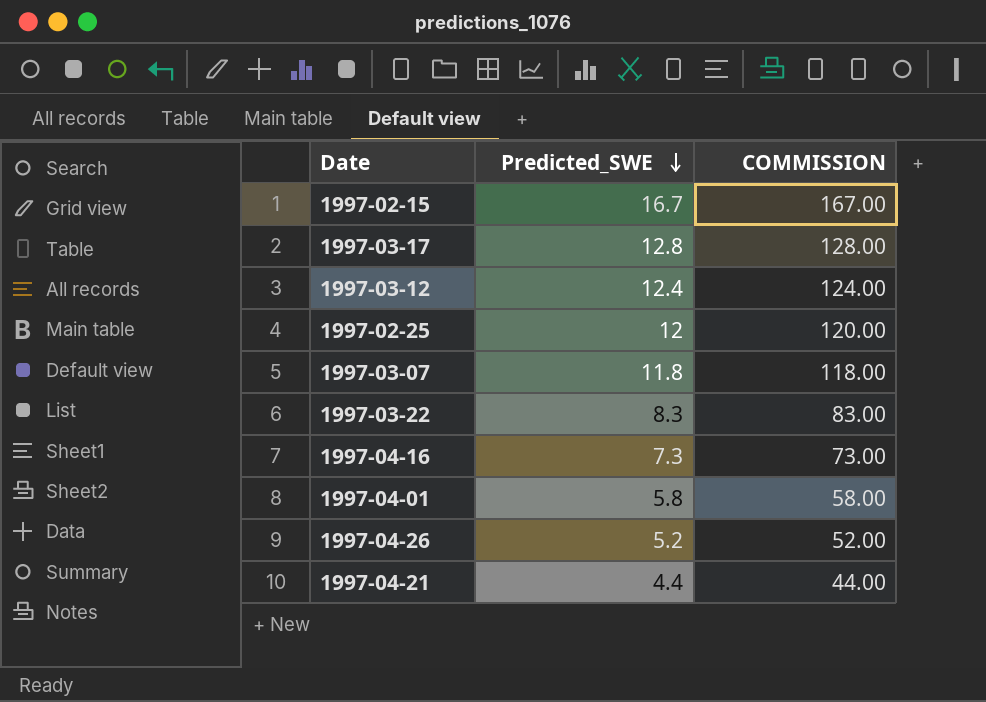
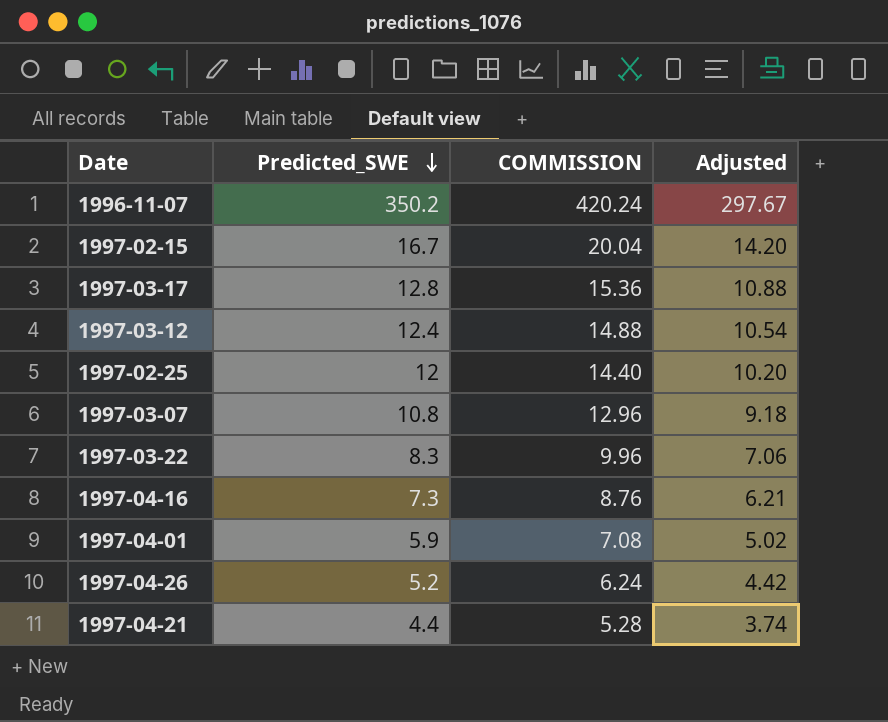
column COMMISSION | formula: [Predicted_SWE] * 10 -> [Predicted_SWE] * 1.2
column Adjusted | formula: none -> [Predicted_SWE] * 0.85
row 1996-11-07: none -> 350.2 | 420.24 | 297.67
1997-03-07 | Predicted_SWE: 11.8 -> 10.8
1997-04-01 | Predicted_SWE: 5.8 -> 5.9

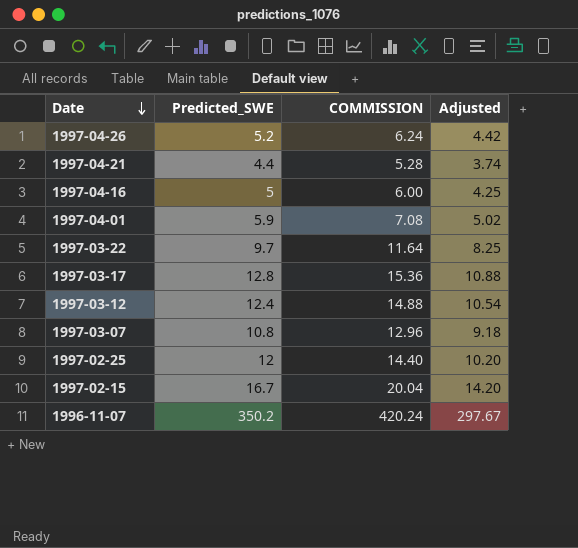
row order: Predicted_SWE descending -> Date descending
1997-04-16 | Predicted_SWE: 7.3 -> 5
1997-04-16 | COMMISSION: 8.76 -> 6.00
1997-04-16 | Adjusted: 6.21 -> 4.25
1997-03-22 | Predicted_SWE: 8.3 -> 9.7
1997-03-22 | COMMISSION: 9.96 -> 11.64
1997-03-22 | Adjusted: 7.06 -> 8.25

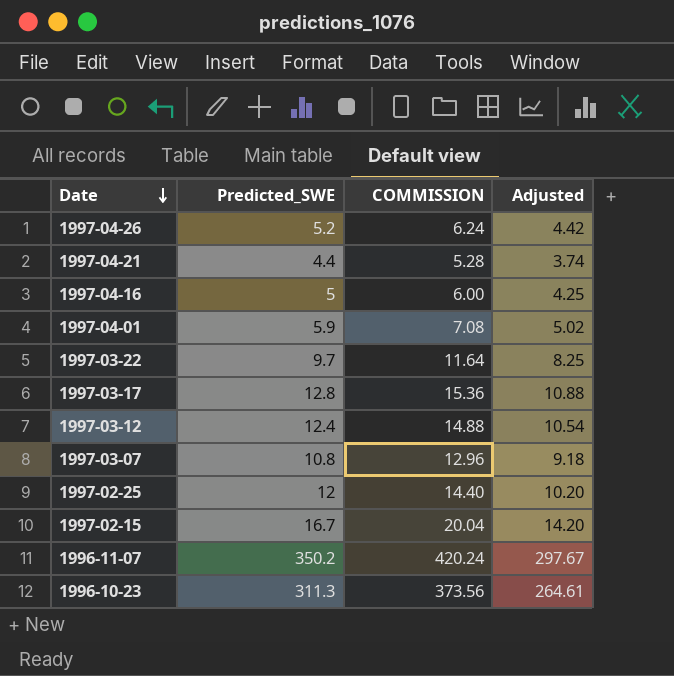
row 1996-10-23: none -> 311.3 | 373.56 | 264.61

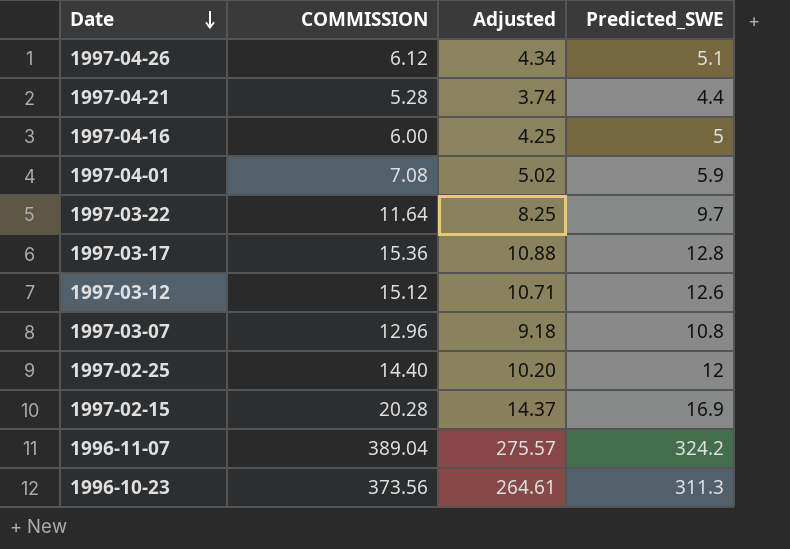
column Predicted_SWE | position: 2 -> 4
1997-04-26 | COMMISSION: 6.24 -> 6.12
1997-04-26 | Adjusted: 4.42 -> 4.34
1997-04-26 | Predicted_SWE: 5.2 -> 5.1
1997-03-12 | COMMISSION: 14.88 -> 15.12
1997-03-12 | Adjusted: 10.54 -> 10.71
1997-03-12 | Predicted_SWE: 12.4 -> 12.6
1997-02-15 | COMMISSION: 20.04 -> 20.28
1997-02-15 | Adjusted: 14.20 -> 14.37
1997-02-15 | Predicted_SWE: 16.7 -> 16.9
1996-11-07 | COMMISSION: 420.24 -> 389.04
1996-11-07 | Adjusted: 297.67 -> 275.57
1996-11-07 | Predicted_SWE: 350.2 -> 324.2

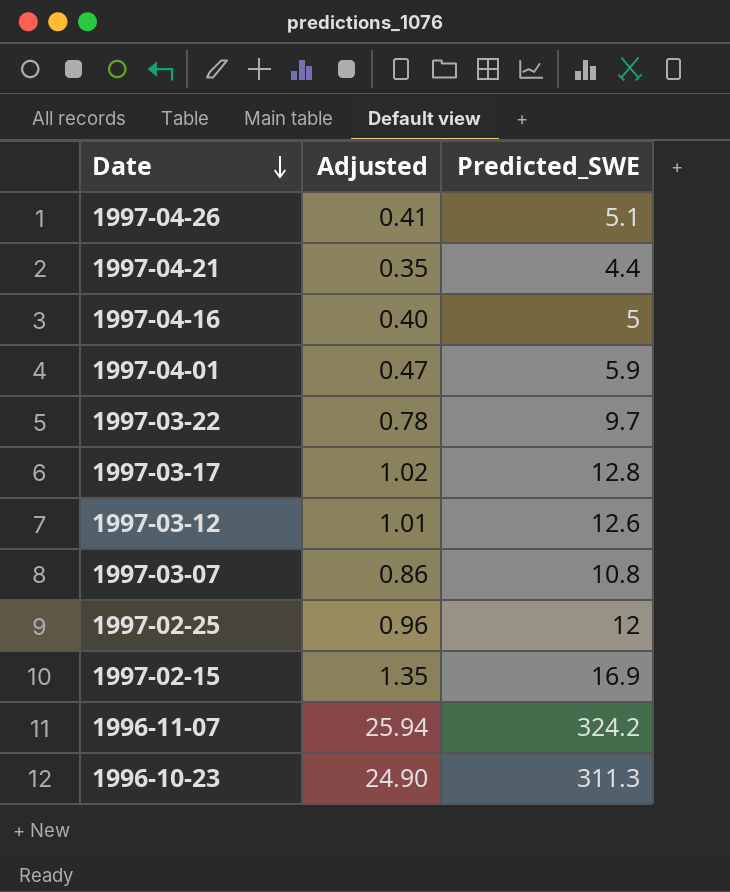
column COMMISSION | formula: [Predicted_SWE] * 1.2 -> none
column Adjusted | formula: [Predicted_SWE] * 0.85 -> [Predicted_SWE] * 0.08

